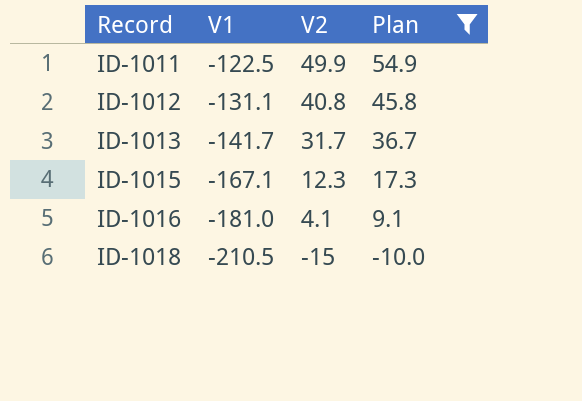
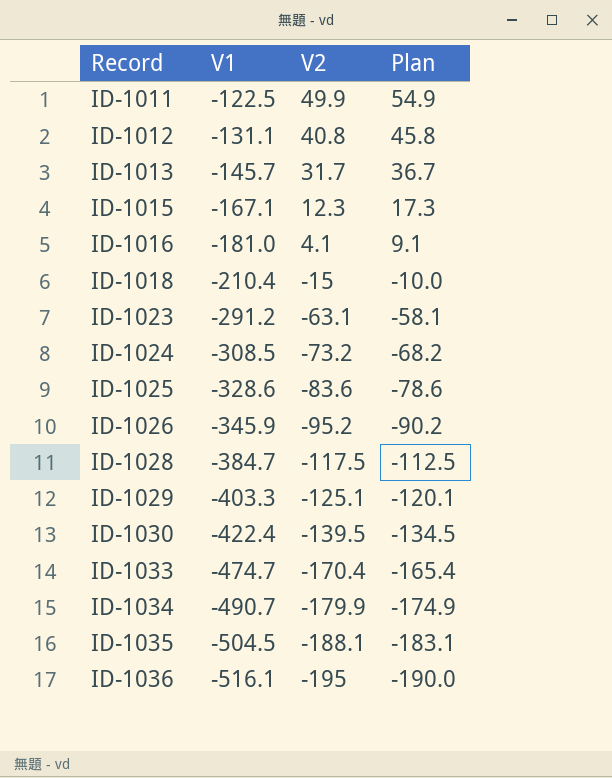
filter: Plan >= -10.0 -> none
ID-1013 | V1: -141.7 -> -145.7
ID-1018 | V1: -210.5 -> -210.4

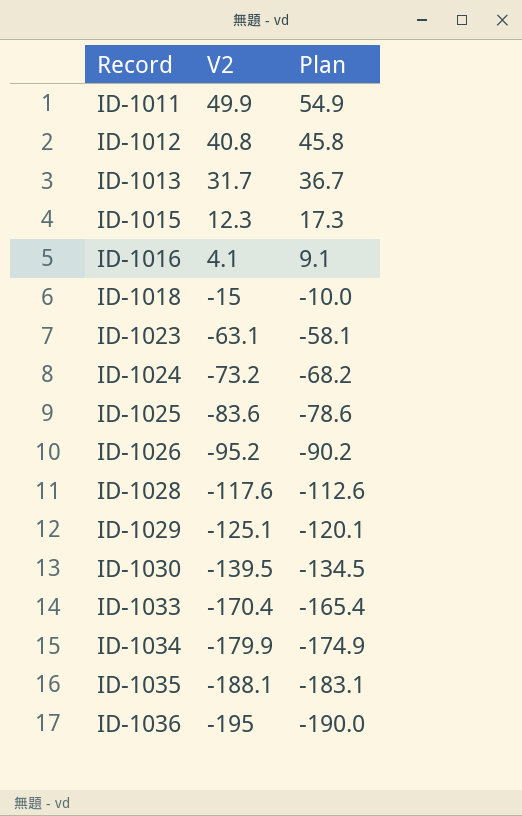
column V1 | position: 2 -> none
ID-1028 | V2: -117.5 -> -117.6
ID-1028 | Plan: -112.5 -> -112.6

